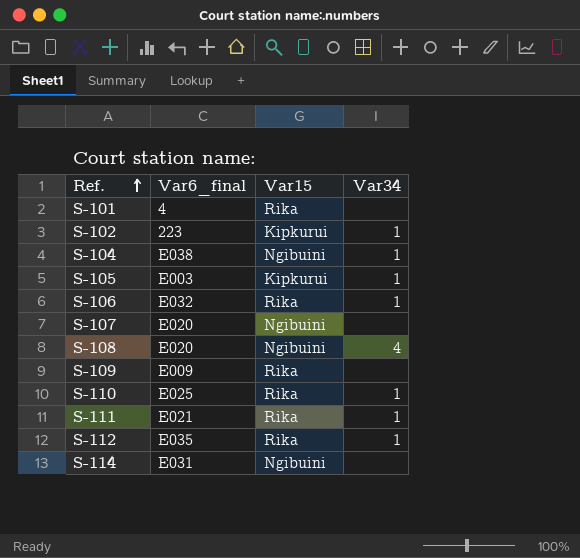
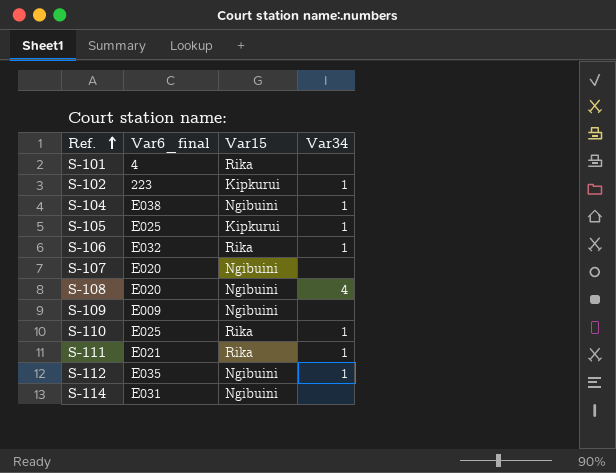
S-105 | Var6_final: E003 -> E025
S-109 | Var15: Rika -> Ngibuini
S-112 | Var15: Rika -> Ngibuini

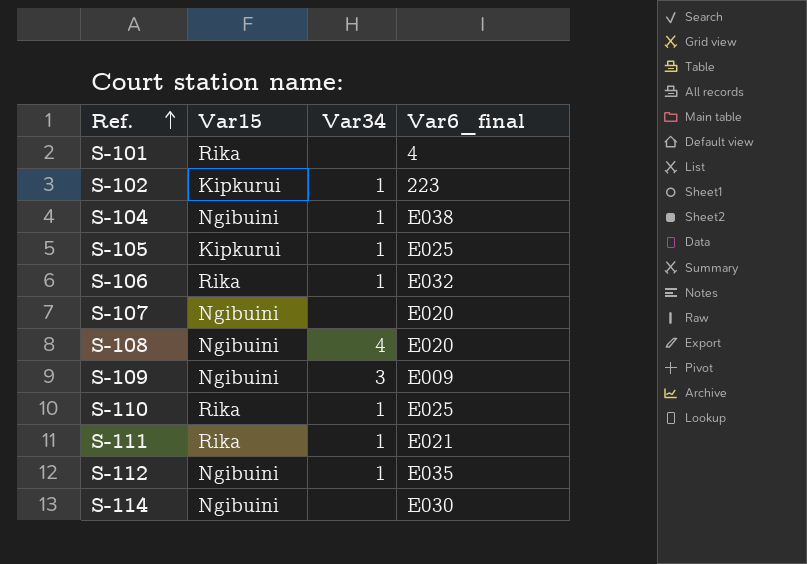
column Var6_final | position: 2 -> 4
S-109 | Var34: none -> 3
S-114 | Var6_final: E031 -> E030

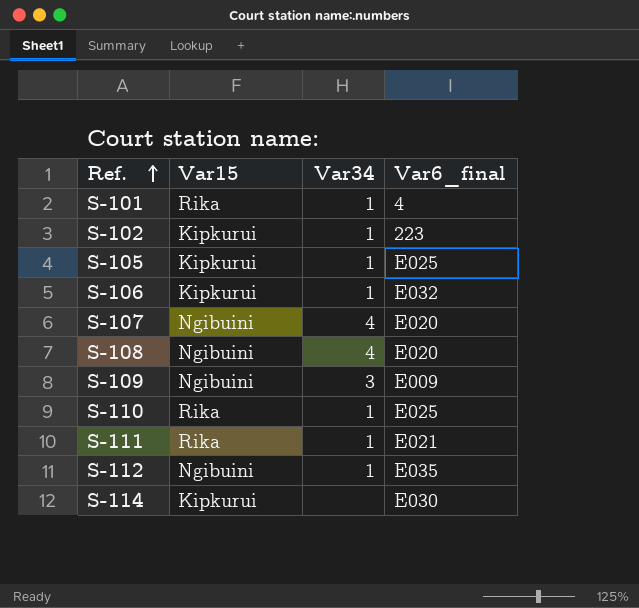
row S-104: Ngibuini | 1 | E038 -> none
S-101 | Var34: none -> 1
S-106 | Var15: Rika -> Kipkurui
S-107 | Var34: none -> 4
S-114 | Var15: Ngibuini -> Kipkurui

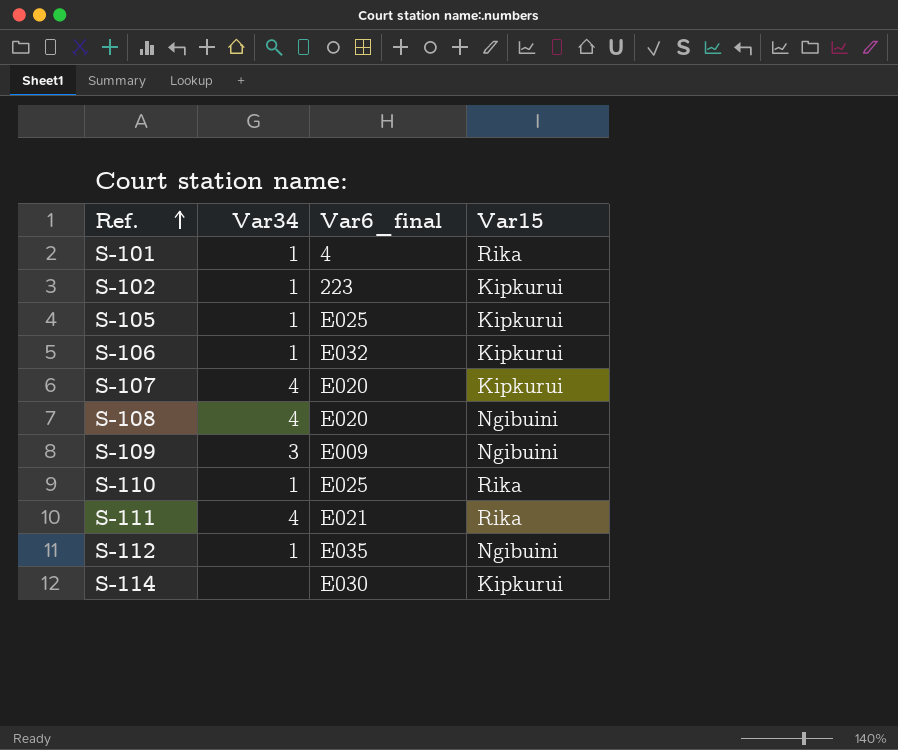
column Var15 | position: 2 -> 4
S-107 | Var15: Ngibuini -> Kipkurui
S-111 | Var34: 1 -> 4

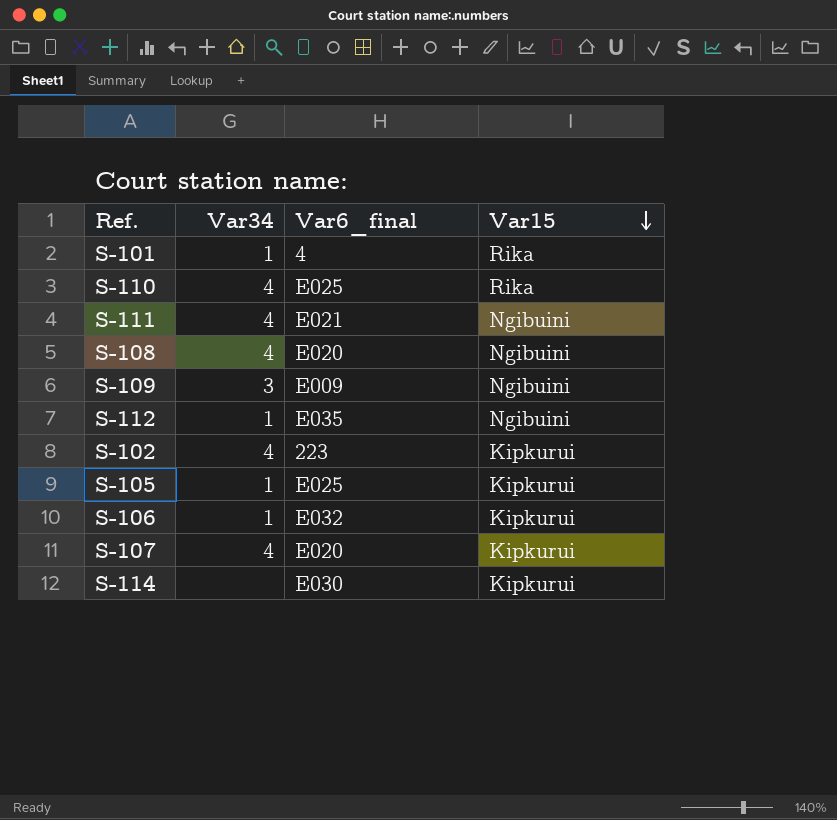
row order: Ref. ascending -> Var15 descending
S-110 | Var34: 1 -> 4
S-111 | Var15: Rika -> Ngibuini
S-102 | Var34: 1 -> 4

